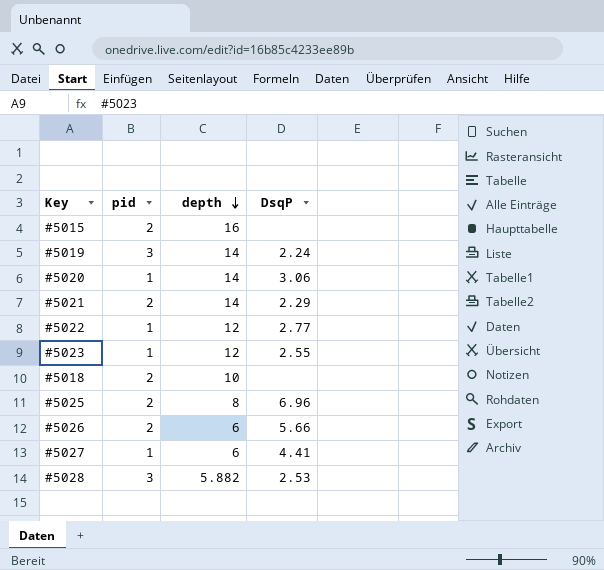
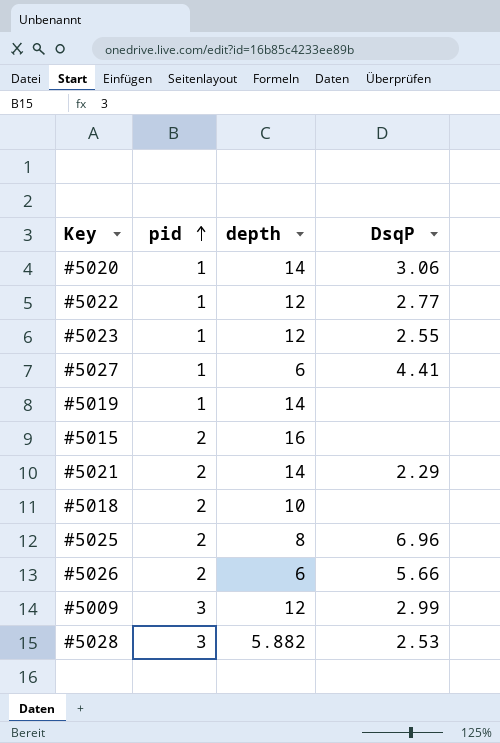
row order: depth descending -> pid ascending
#5019 | pid: 3 -> 1
#5019 | DsqP: 2.24 -> none
row #5009: none -> 3 | 12 | 2.99

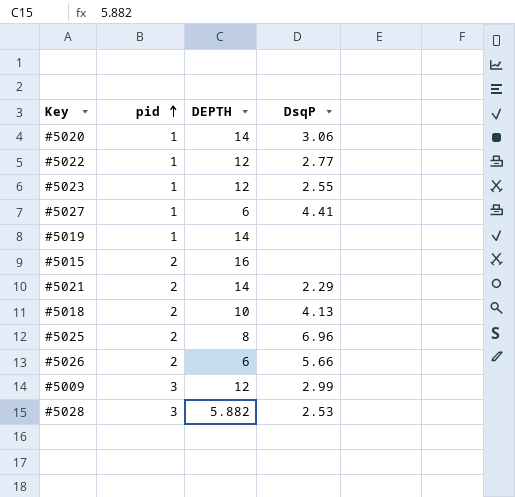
column name: depth -> DEPTH
#5018 | DsqP: none -> 4.13

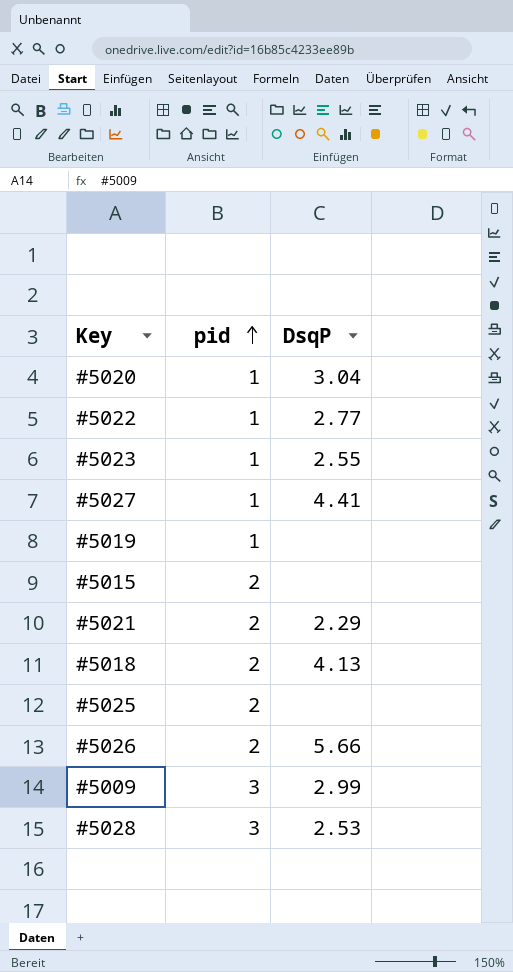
column DEPTH | position: 3 -> none
#5020 | DsqP: 3.06 -> 3.04
#5025 | DsqP: 6.96 -> none

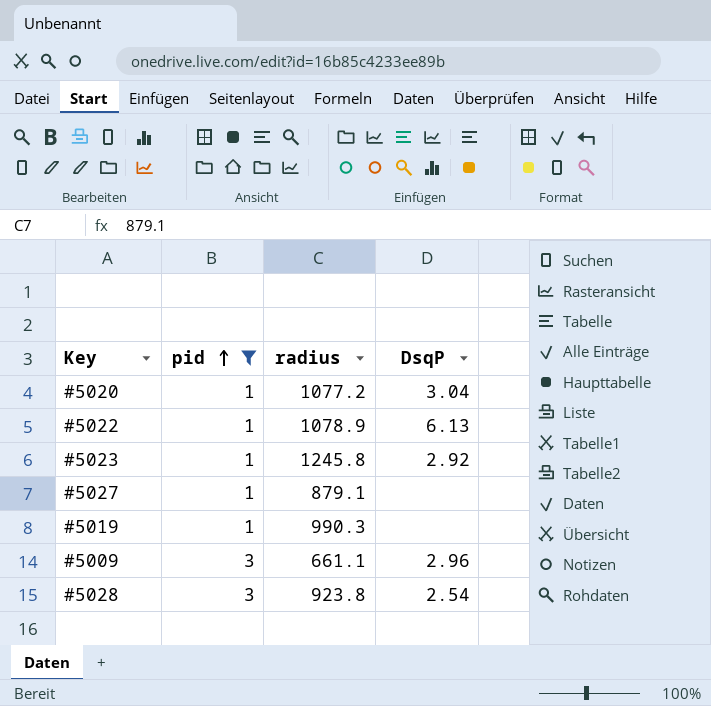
filter: none -> pid != 2
column radius | position: none -> 3
#5022 | DsqP: 2.77 -> 6.13
#5023 | DsqP: 2.55 -> 2.92
#5027 | DsqP: 4.41 -> none
#5009 | DsqP: 2.99 -> 2.96
#5028 | DsqP: 2.53 -> 2.54

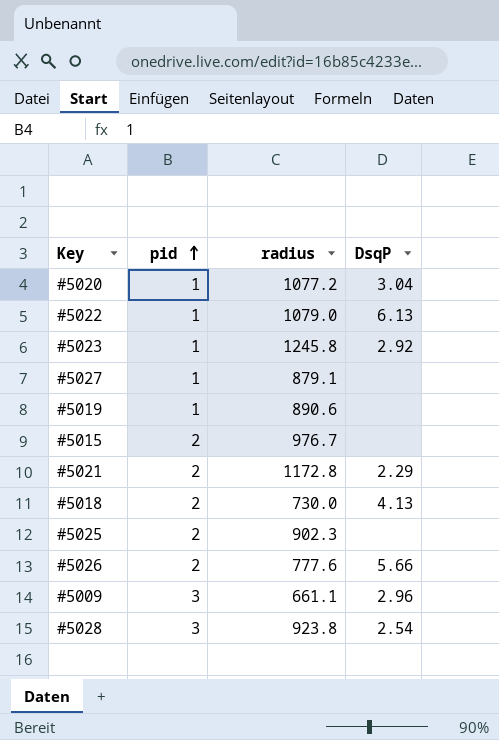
filter: pid != 2 -> none
#5022 | radius: 1078.9 -> 1079.0
#5019 | radius: 990.3 -> 890.6

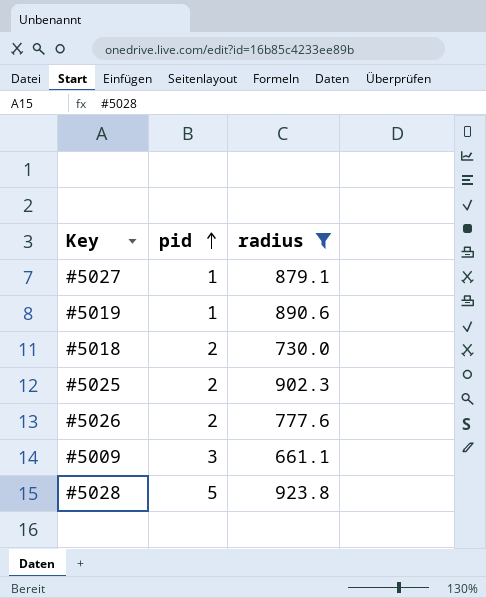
filter: none -> radius <= 923.8
column DsqP | position: 4 -> none
#5028 | pid: 3 -> 5

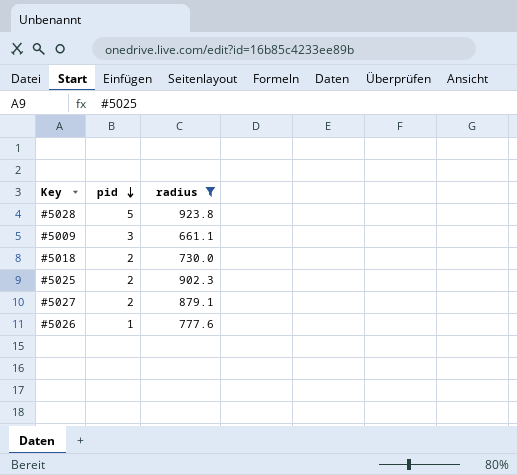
row order: pid ascending -> pid descending
row #5019: 1 | 890.6 -> none
#5027 | pid: 1 -> 2
#5026 | pid: 2 -> 1

